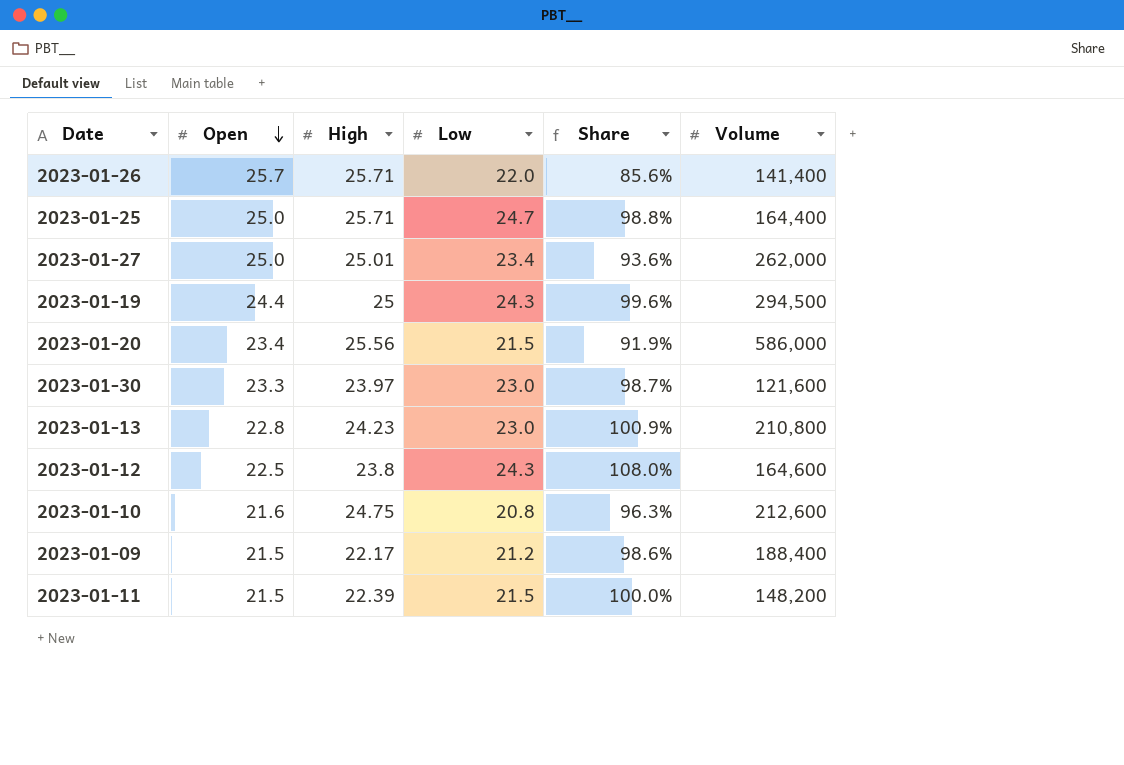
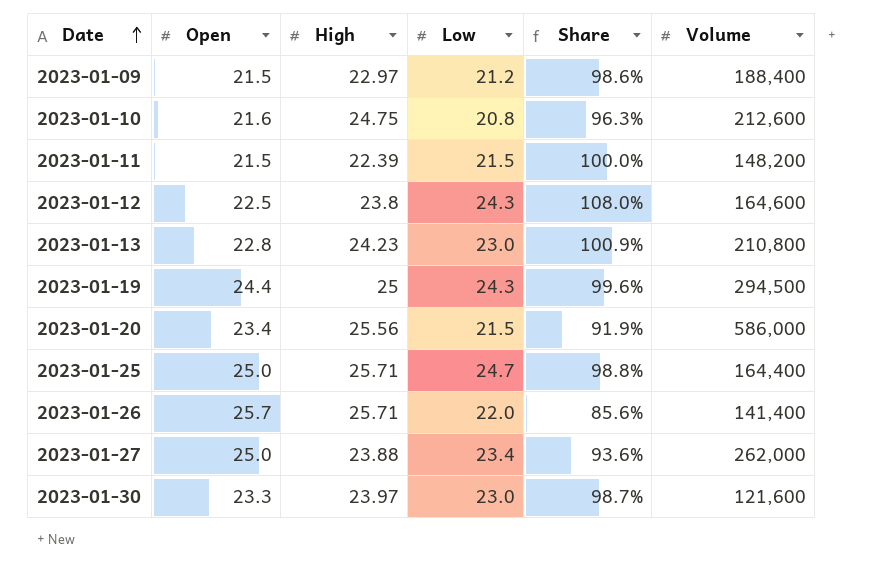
row order: Open descending -> Date ascending
2023-01-09 | High: 22.17 -> 22.97
2023-01-27 | High: 25.01 -> 23.88

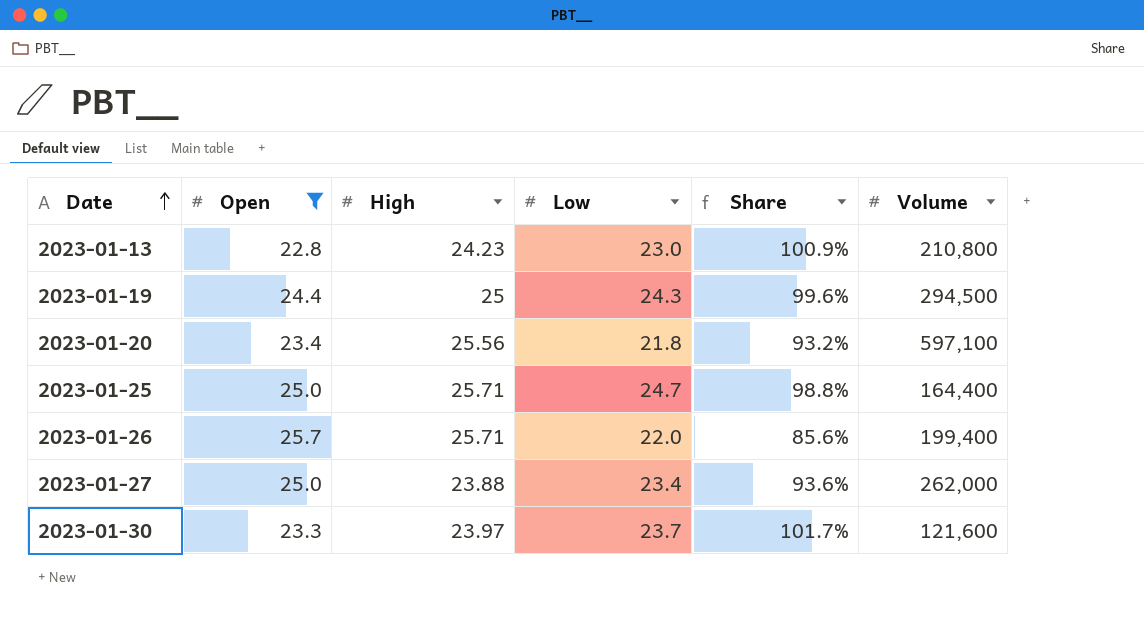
filter: none -> Open >= 22.8
2023-01-20 | Low: 21.5 -> 21.8
2023-01-20 | Share: 91.9% -> 93.2%
2023-01-20 | Volume: 586,000 -> 597,100
2023-01-26 | Volume: 141,400 -> 199,400
2023-01-30 | Low: 23.0 -> 23.7
2023-01-30 | Share: 98.7% -> 101.7%

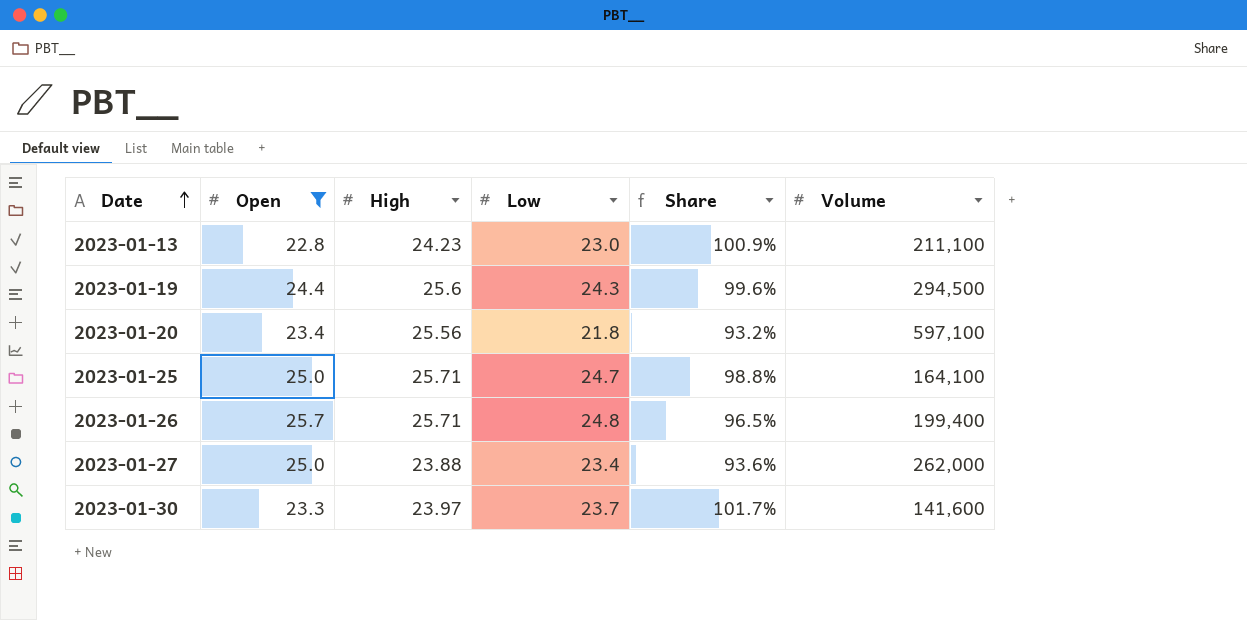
2023-01-13 | Volume: 210,800 -> 211,100
2023-01-19 | High: 25 -> 25.6
2023-01-25 | Volume: 164,400 -> 164,100
2023-01-26 | Low: 22.0 -> 24.8
2023-01-26 | Share: 85.6% -> 96.5%
2023-01-30 | Volume: 121,600 -> 141,600

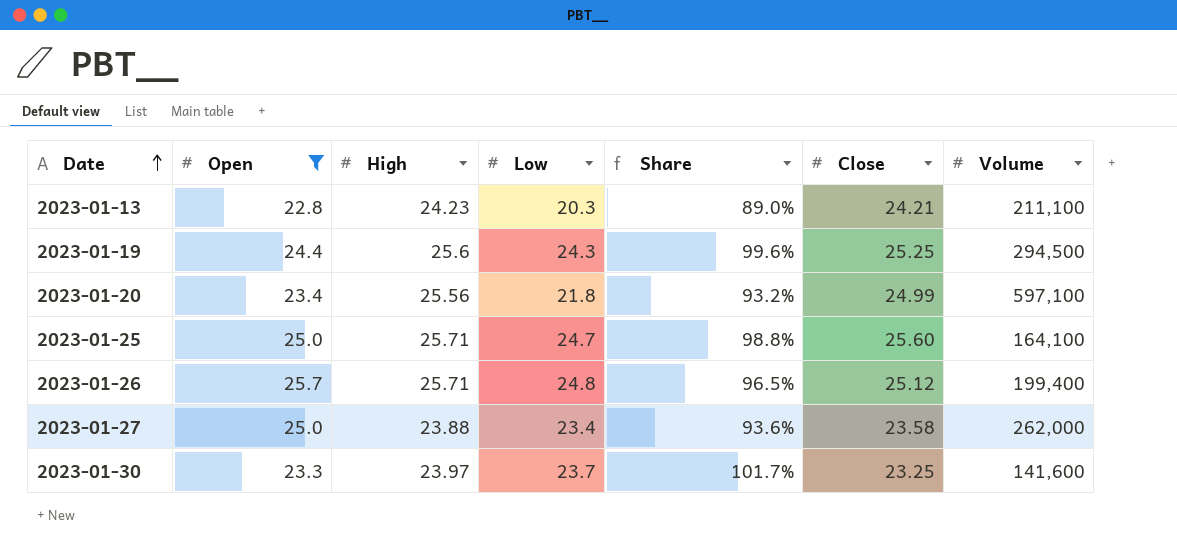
column Close | position: none -> 6
2023-01-13 | Low: 23.0 -> 20.3
2023-01-13 | Share: 100.9% -> 89.0%

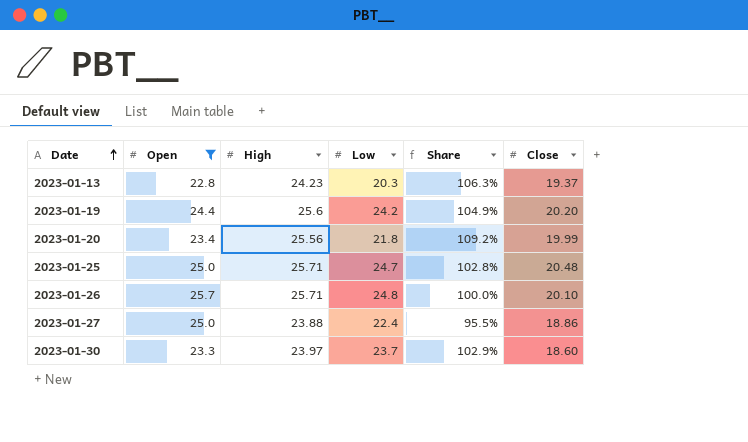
column Volume | position: 7 -> none
column Share | formula: [Low] / [Open] -> [High] / [Open]
2023-01-13 | Close: 24.21 -> 19.37
2023-01-19 | Low: 24.3 -> 24.2
2023-01-19 | Close: 25.25 -> 20.20
2023-01-20 | Close: 24.99 -> 19.99
2023-01-25 | Close: 25.60 -> 20.48
2023-01-26 | Close: 25.12 -> 20.10
2023-01-27 | Low: 23.4 -> 22.4
2023-01-27 | Close: 23.58 -> 18.86
2023-01-30 | Close: 23.25 -> 18.60

